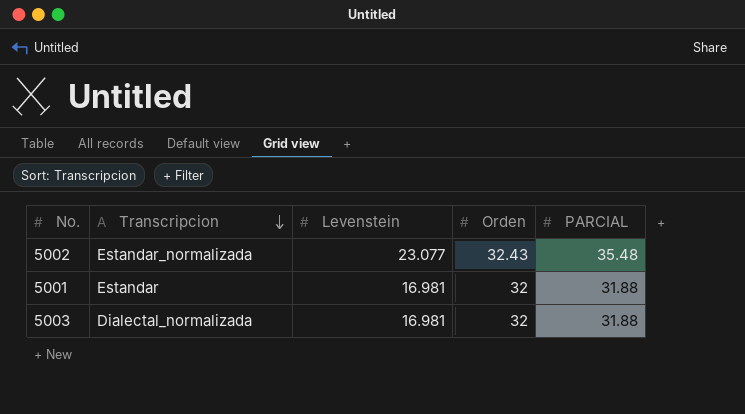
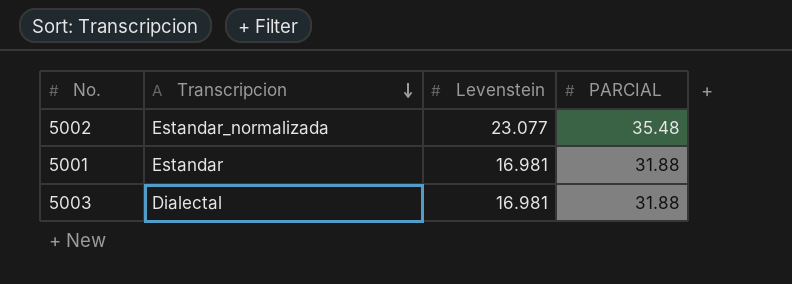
column Orden | position: 4 -> none
5003 | Transcripcion: Dialectal_normalizada -> Dialectal

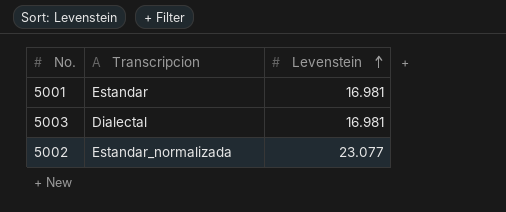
row order: Transcripcion descending -> Levenstein ascending
column PARCIAL | position: 4 -> none

